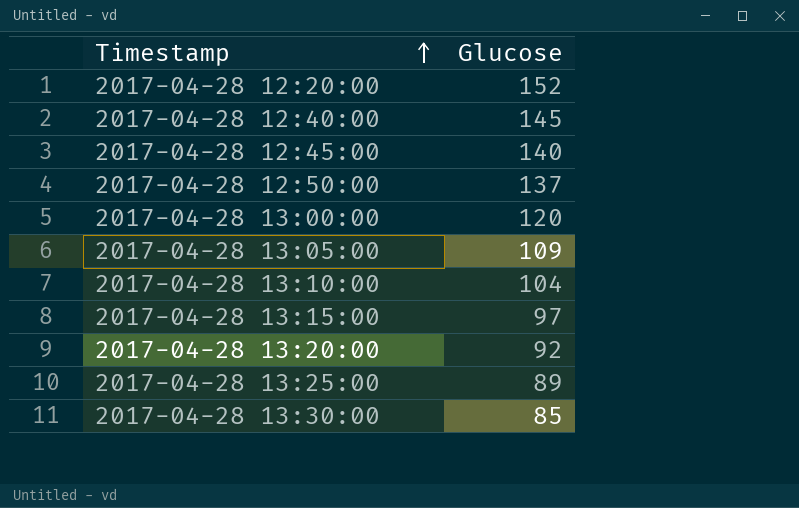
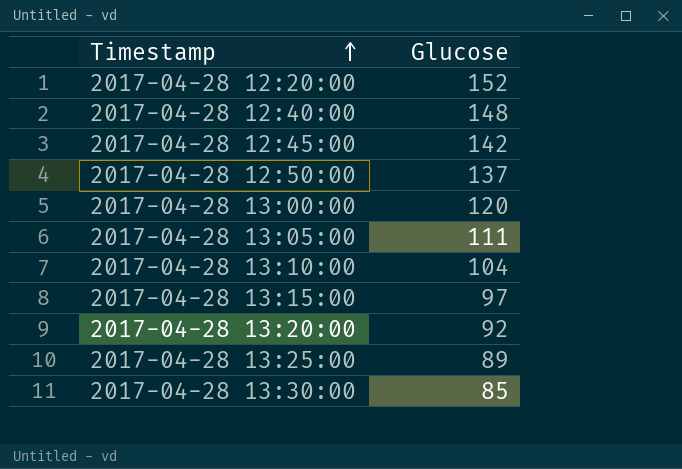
2017-04-28 12:40:00 | Glucose: 145 -> 148
2017-04-28 12:45:00 | Glucose: 140 -> 142
2017-04-28 13:05:00 | Glucose: 109 -> 111

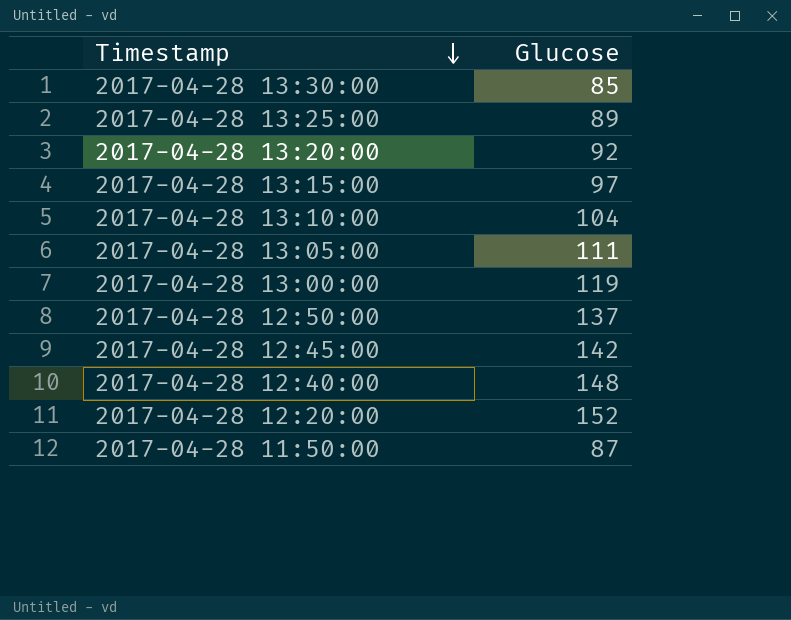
row order: Timestamp ascending -> Timestamp descending
2017-04-28 13:00:00 | Glucose: 120 -> 119
row 2017-04-28 11:50:00: none -> 87

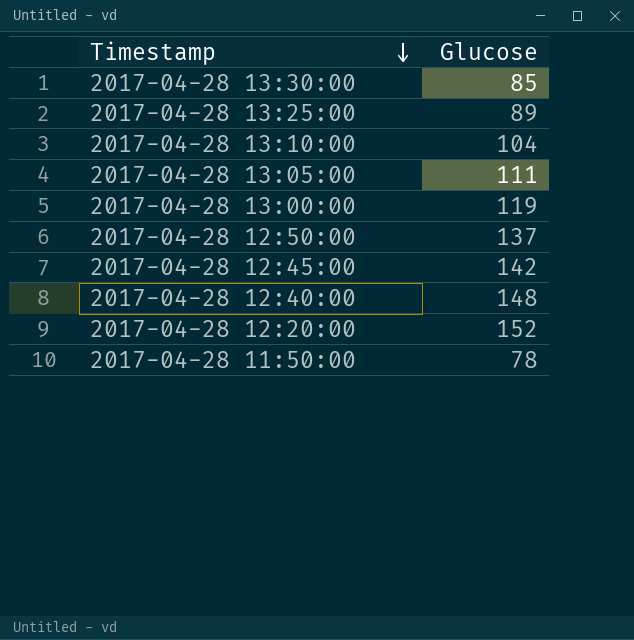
row 2017-04-28 13:20:00: 92 -> none
row 2017-04-28 13:15:00: 97 -> none
2017-04-28 11:50:00 | Glucose: 87 -> 78

